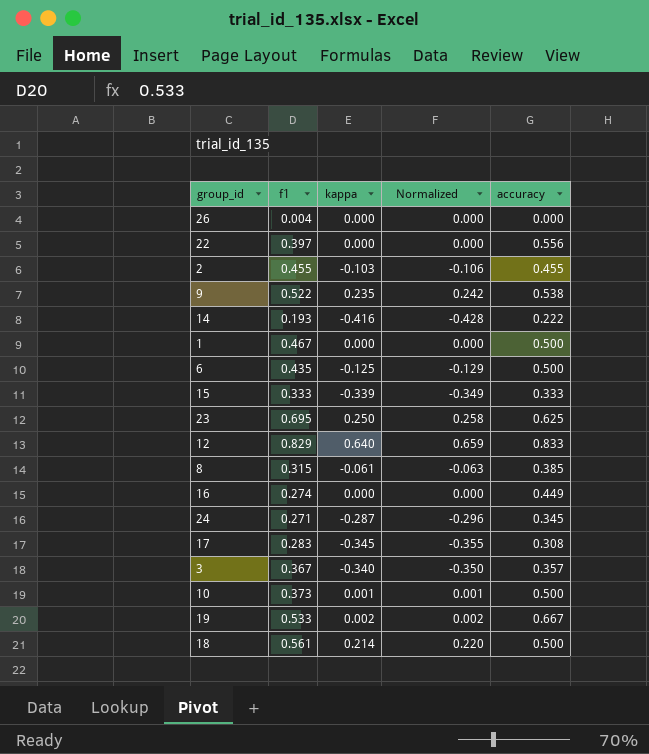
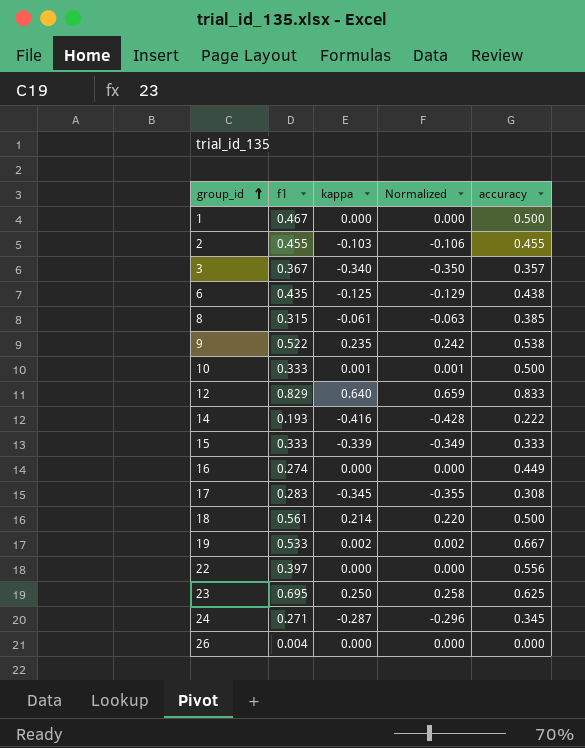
row order: none -> group_id ascending
6 | accuracy: 0.500 -> 0.438
10 | f1: 0.373 -> 0.333

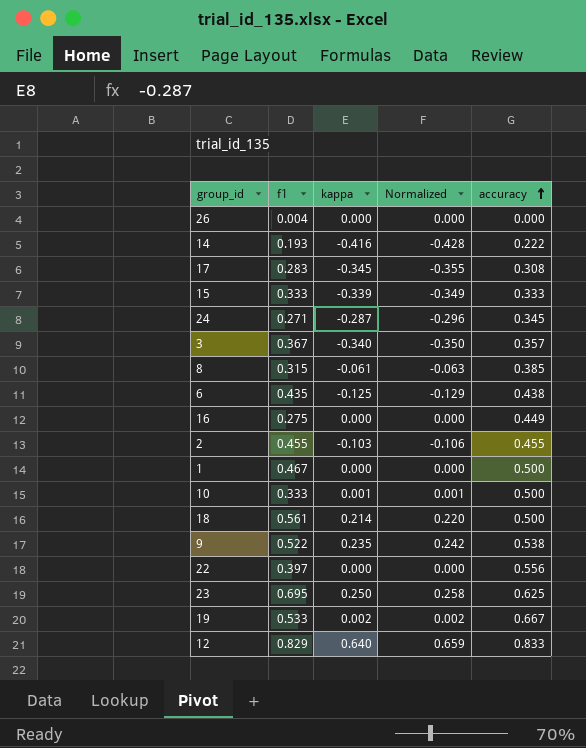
row order: group_id ascending -> accuracy ascending
16 | f1: 0.274 -> 0.275

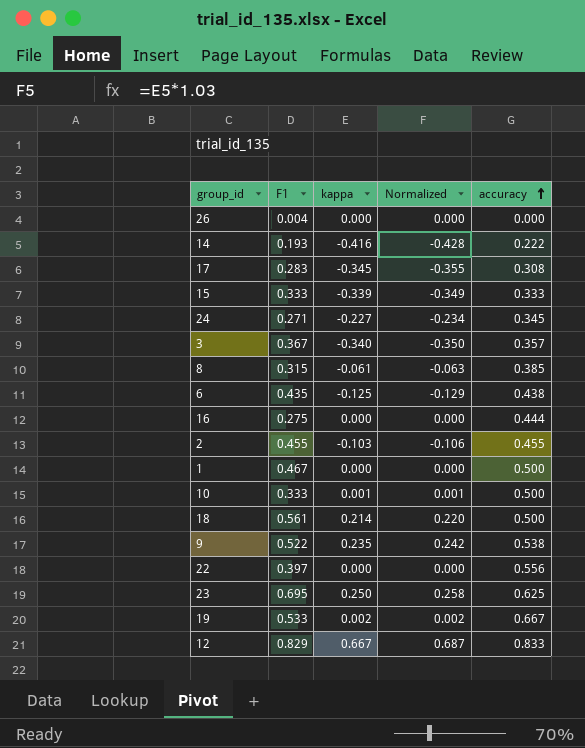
column name: f1 -> F1
24 | kappa: -0.287 -> -0.227
24 | Normalized: -0.296 -> -0.234
16 | accuracy: 0.449 -> 0.444
12 | kappa: 0.640 -> 0.667
12 | Normalized: 0.659 -> 0.687

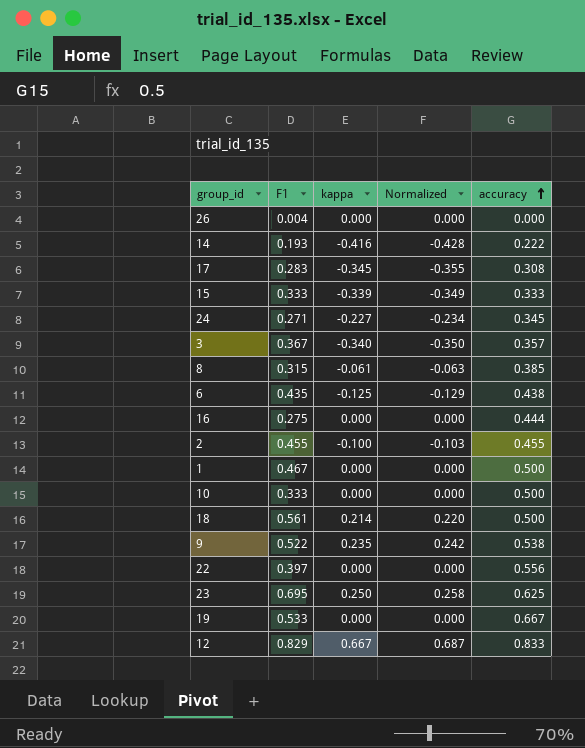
2 | kappa: -0.103 -> -0.100
2 | Normalized: -0.106 -> -0.103
10 | kappa: 0.001 -> 0.000
10 | Normalized: 0.001 -> 0.000
19 | kappa: 0.002 -> 0.000
19 | Normalized: 0.002 -> 0.000

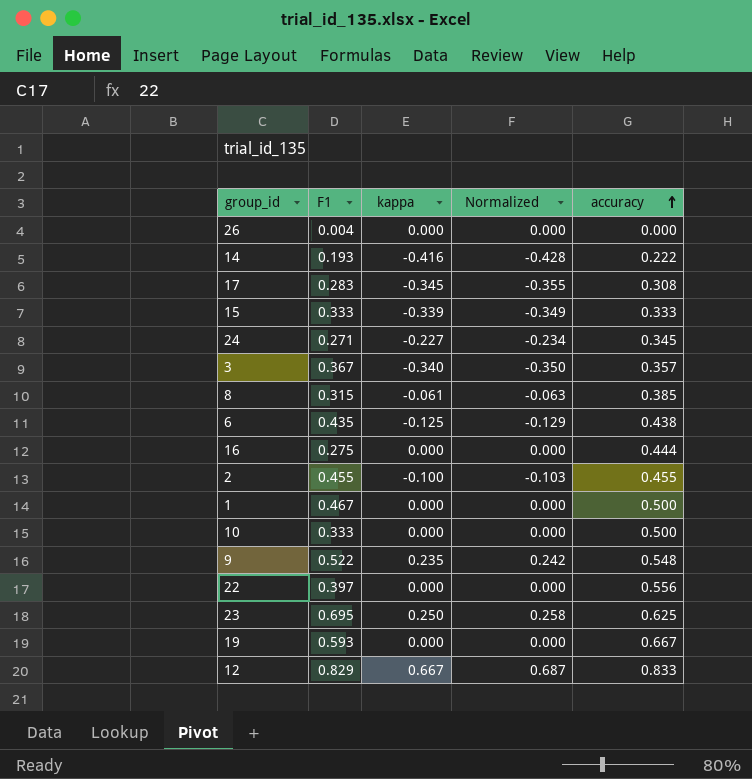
row 18: 0.561 | 0.214 | 0.220 | 0.500 -> none
9 | accuracy: 0.538 -> 0.548
19 | F1: 0.533 -> 0.593

